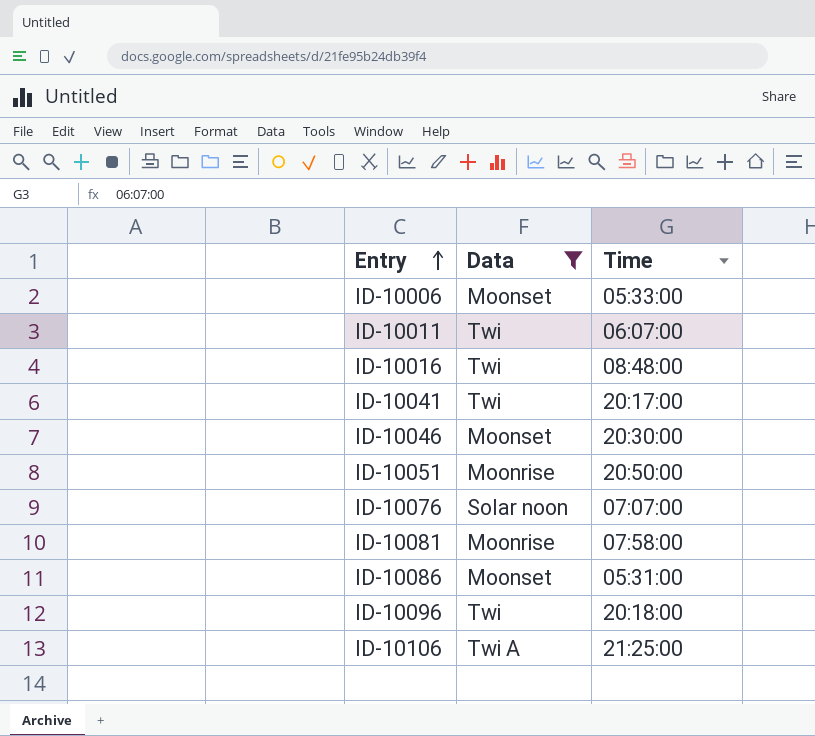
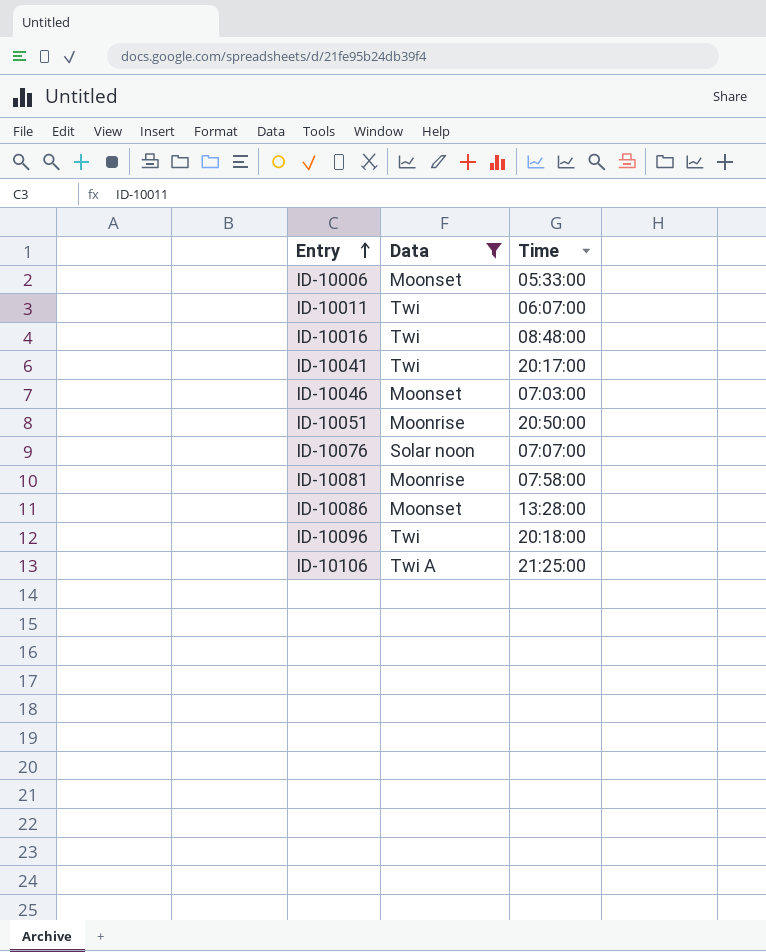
ID-10046 | Time: 20:30:00 -> 07:03:00
ID-10086 | Time: 05:31:00 -> 13:28:00

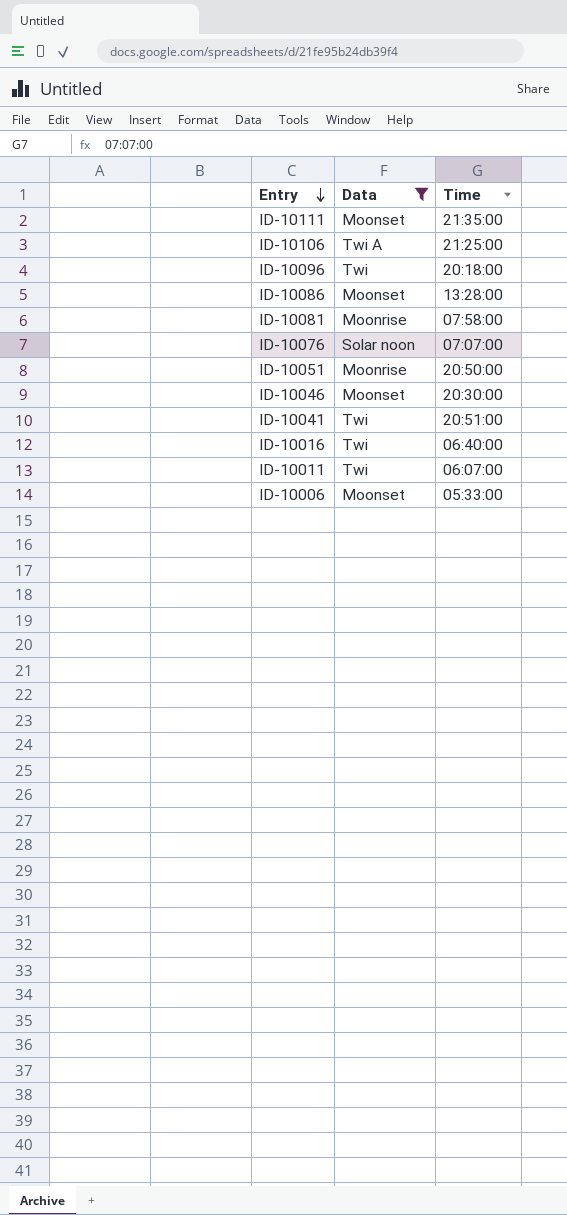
row order: Entry ascending -> Entry descending
row ID-10111: none -> Moonset | 21:35:00
ID-10046 | Time: 07:03:00 -> 20:30:00
ID-10041 | Time: 20:17:00 -> 20:51:00
ID-10016 | Time: 08:48:00 -> 06:40:00

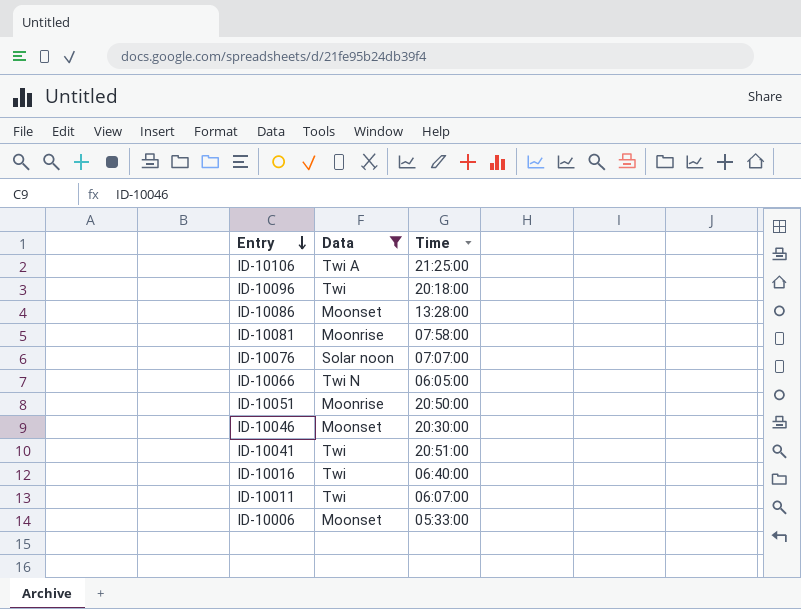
row ID-10111: Moonset | 21:35:00 -> none
row ID-10066: none -> Twi N | 06:05:00

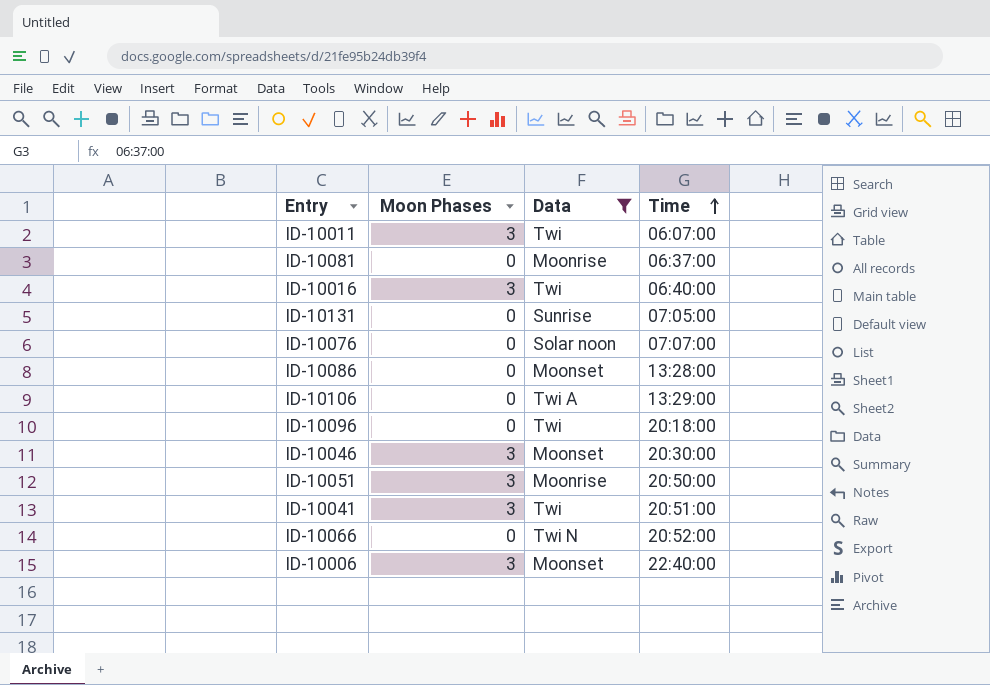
row order: Entry descending -> Time ascending
column Moon Phases | position: none -> 2
ID-10081 | Time: 07:58:00 -> 06:37:00
row ID-10131: none -> 0 | Sunrise | 07:05:00
ID-10106 | Time: 21:25:00 -> 13:29:00
ID-10066 | Time: 06:05:00 -> 20:52:00
ID-10006 | Time: 05:33:00 -> 22:40:00

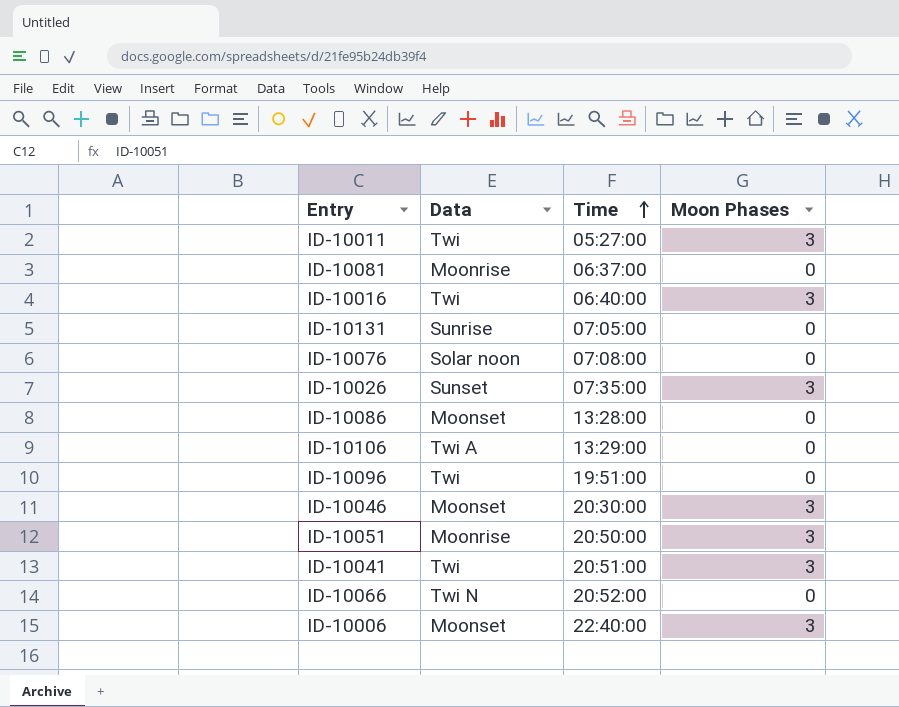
filter: Data != Sunset -> none
column Moon Phases | position: 2 -> 4
ID-10011 | Time: 06:07:00 -> 05:27:00
ID-10076 | Time: 07:07:00 -> 07:08:00
ID-10096 | Time: 20:18:00 -> 19:51:00

